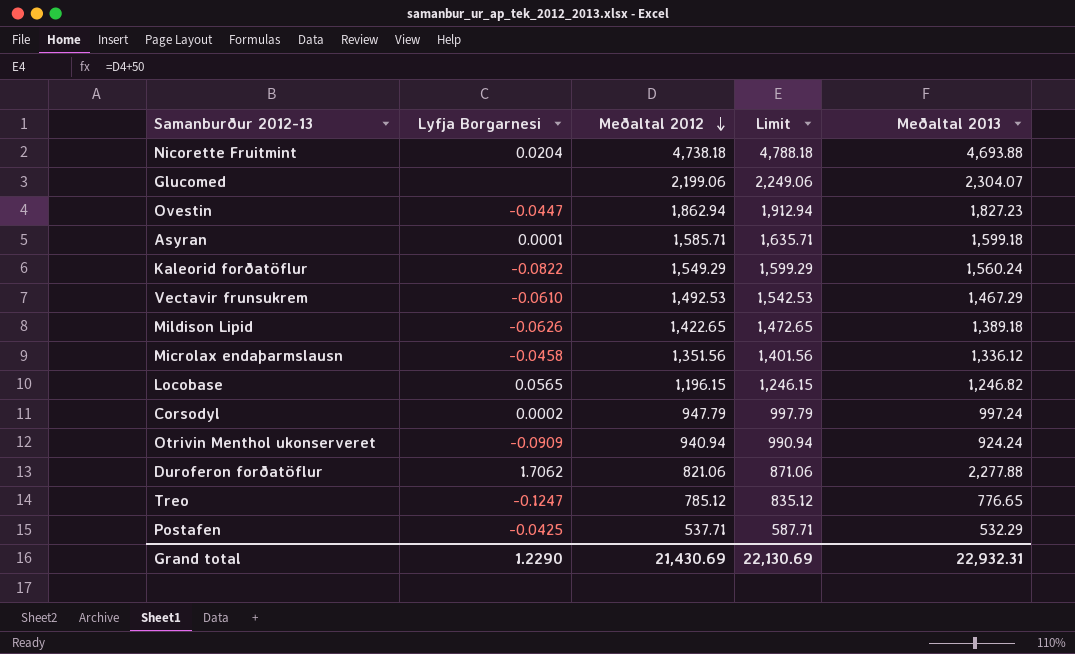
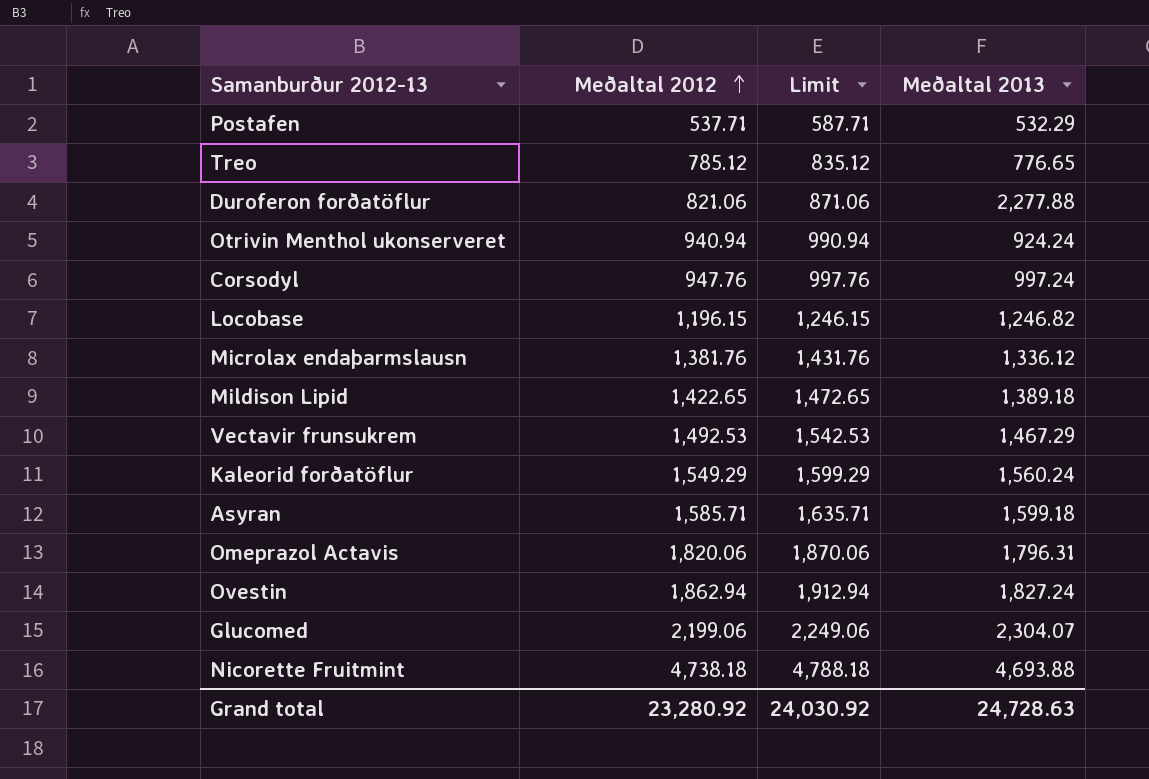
row order: Meðaltal 2012 descending -> Meðaltal 2012 ascending
column Lyfja Borgarnesi | position: 2 -> none
Corsodyl | Meðaltal 2012: 947.79 -> 947.76
Corsodyl | Limit: 997.79 -> 997.76
Microlax endaþarmslausn | Meðaltal 2012: 1,351.56 -> 1,381.76
Microlax endaþarmslausn | Limit: 1,401.56 -> 1,431.76
row Omeprazol Actavis: none -> 1,820.06 | 1,870.06 | 1,796.31
Ovestin | Meðaltal 2013: 1,827.23 -> 1,827.24
Grand total | Meðaltal 2012: 21,430.69 -> 23,280.92
Grand total | Limit: 22,130.69 -> 24,030.92
Grand total | Meðaltal 2013: 22,932.31 -> 24,728.63

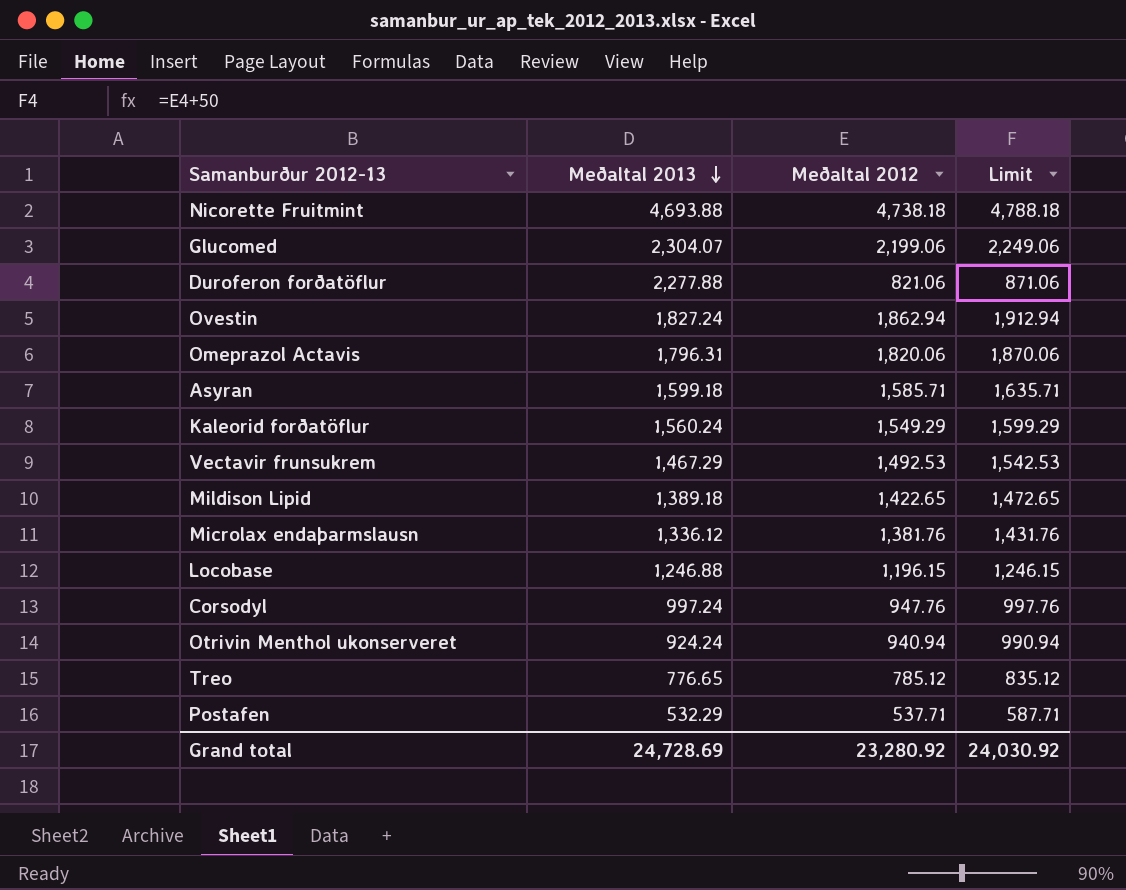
row order: Meðaltal 2012 ascending -> Meðaltal 2013 descending
column Meðaltal 2013 | position: 4 -> 2
Locobase | Meðaltal 2013: 1,246.82 -> 1,246.88
Grand total | Meðaltal 2013: 24,728.63 -> 24,728.69

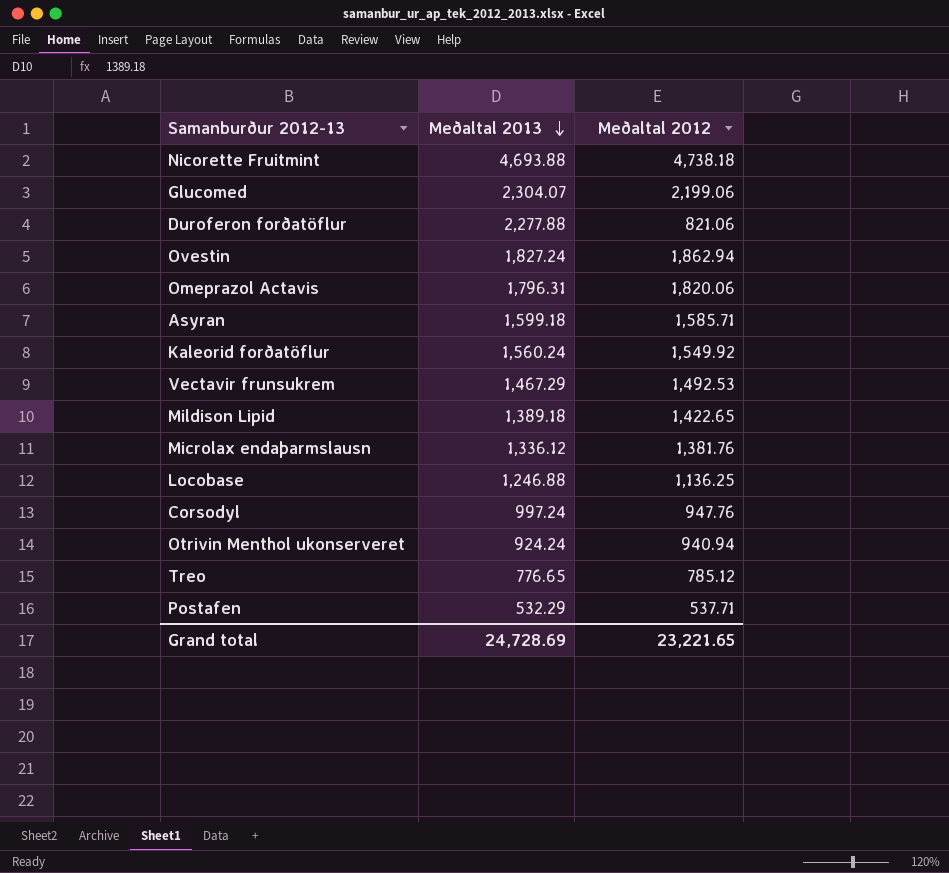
column Limit | formula: [Meðaltal 2012] + 50 -> none
Kaleorid forðatöflur | Meðaltal 2012: 1,549.29 -> 1,549.92
Locobase | Meðaltal 2012: 1,196.15 -> 1,136.25
Grand total | Meðaltal 2012: 23,280.92 -> 23,221.65

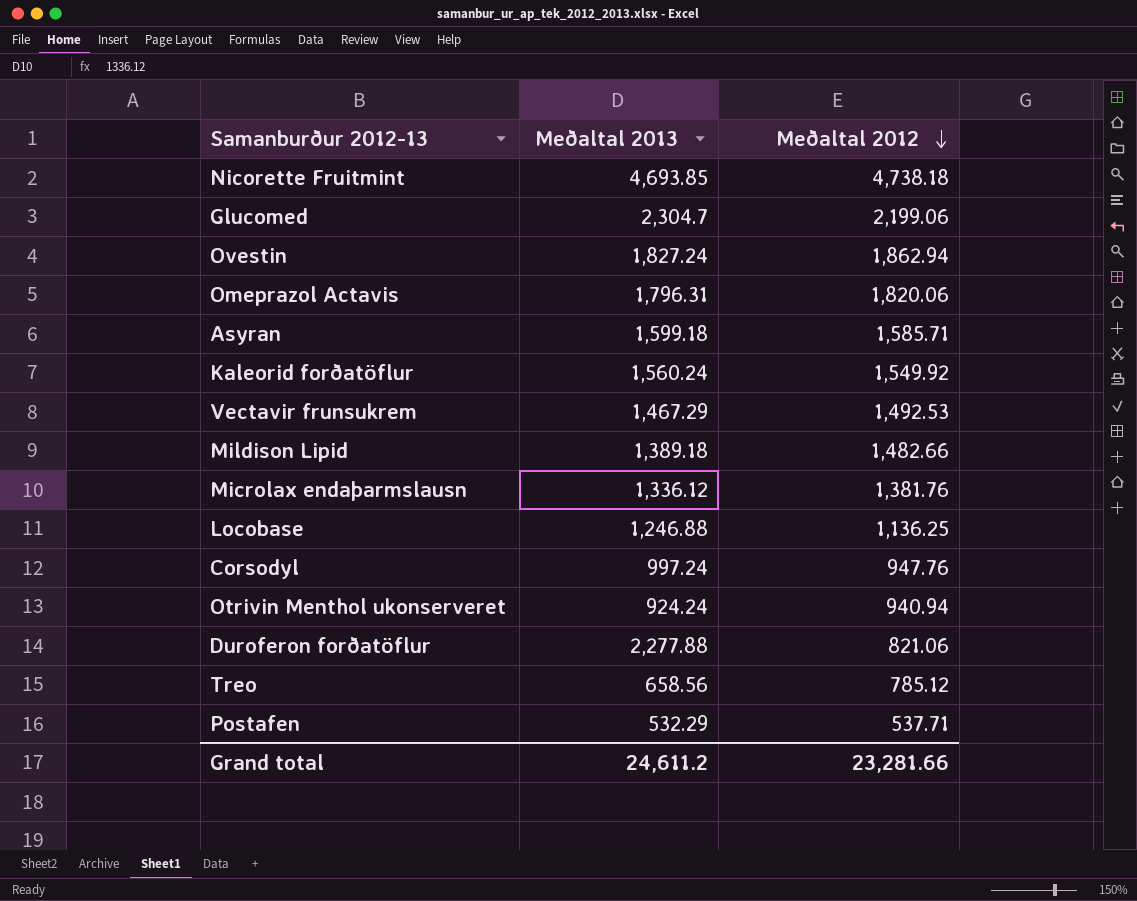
row order: Meðaltal 2013 descending -> Meðaltal 2012 descending
Nicorette Fruitmint | Meðaltal 2013: 4,693.88 -> 4,693.85
Glucomed | Meðaltal 2013: 2,304.07 -> 2,304.7
Mildison Lipid | Meðaltal 2012: 1,422.65 -> 1,482.66
Treo | Meðaltal 2013: 776.65 -> 658.56
Grand total | Meðaltal 2013: 24,728.69 -> 24,611.2
Grand total | Meðaltal 2012: 23,221.65 -> 23,281.66

